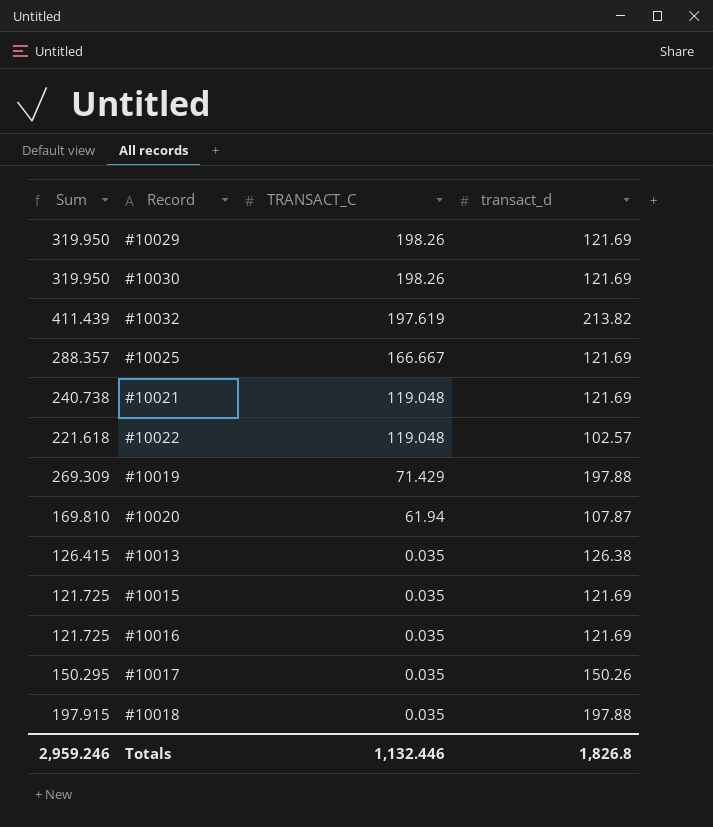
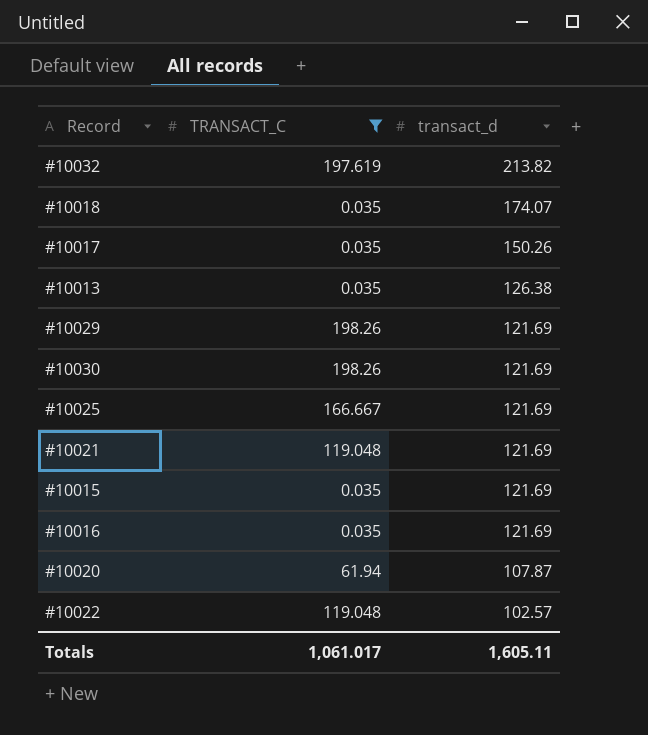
filter: none -> TRANSACT_C != 71.429
row order: TRANSACT_C descending -> transact_d descending
column Sum | formula: [TRANSACT_C] + [transact_d] -> none
#10018 | transact_d: 197.88 -> 174.07
Totals | TRANSACT_C: 1,132.446 -> 1,061.017
Totals | transact_d: 1,826.8 -> 1,605.11

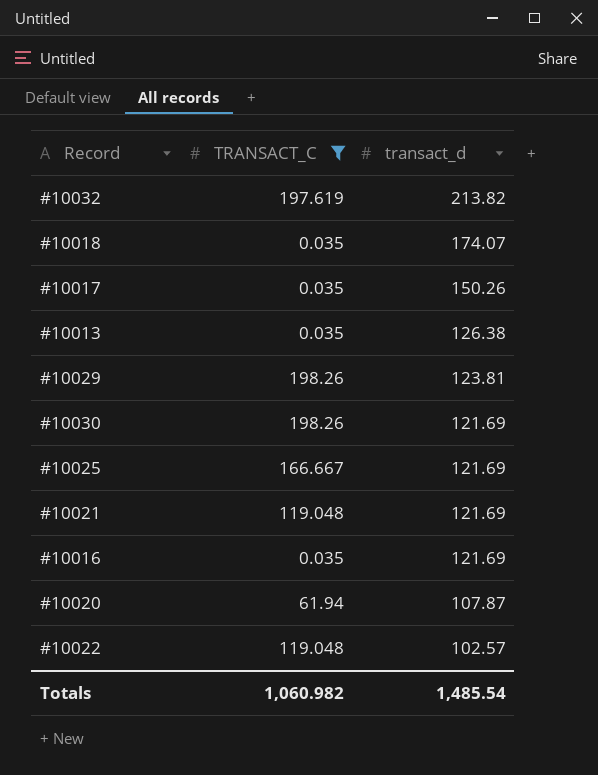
row #10015: 0.035 | 121.69 -> none
#10029 | transact_d: 121.69 -> 123.81
Totals | TRANSACT_C: 1,061.017 -> 1,060.982
Totals | transact_d: 1,605.11 -> 1,485.54

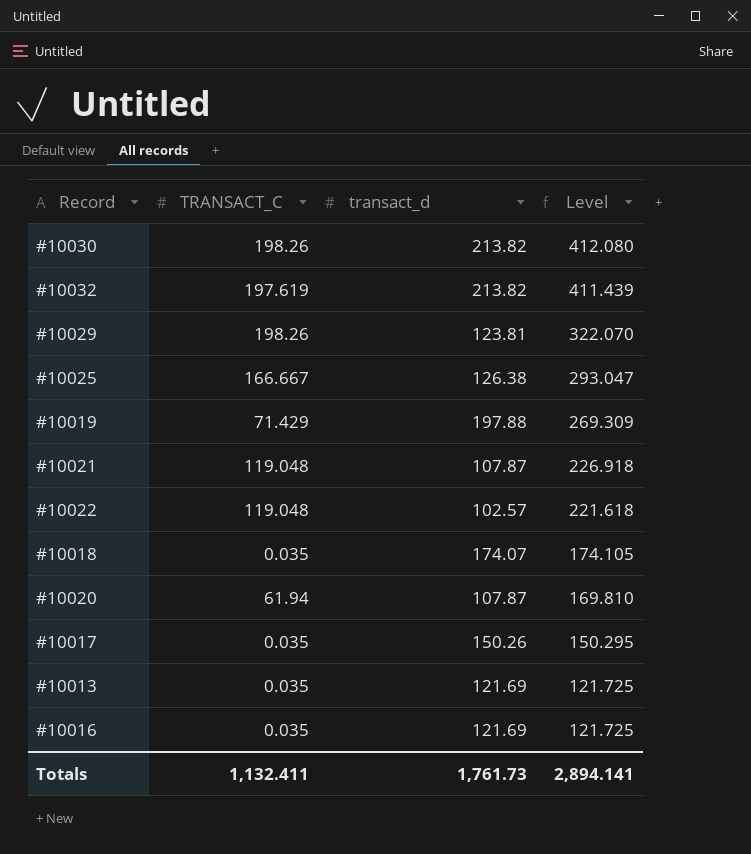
filter: TRANSACT_C != 71.429 -> none
row order: transact_d descending -> Level descending
column Level | formula: none -> [TRANSACT_C] + [transact_d]
#10030 | transact_d: 121.69 -> 213.82
#10025 | transact_d: 121.69 -> 126.38
#10021 | transact_d: 121.69 -> 107.87
#10013 | transact_d: 126.38 -> 121.69
Totals | TRANSACT_C: 1,060.982 -> 1,132.411
Totals | transact_d: 1,485.54 -> 1,761.73

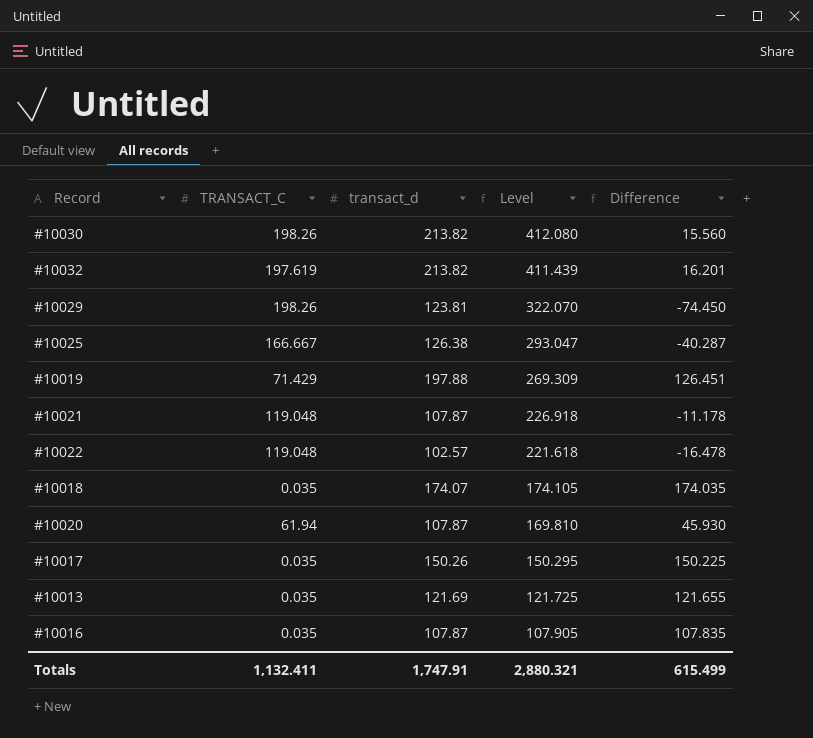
column Difference | formula: none -> [transact_d] - [TRANSACT_C]
#10016 | transact_d: 121.69 -> 107.87
#10016 | Level: 121.725 -> 107.905
Totals | transact_d: 1,761.73 -> 1,747.91
Totals | Level: 2,894.141 -> 2,880.321

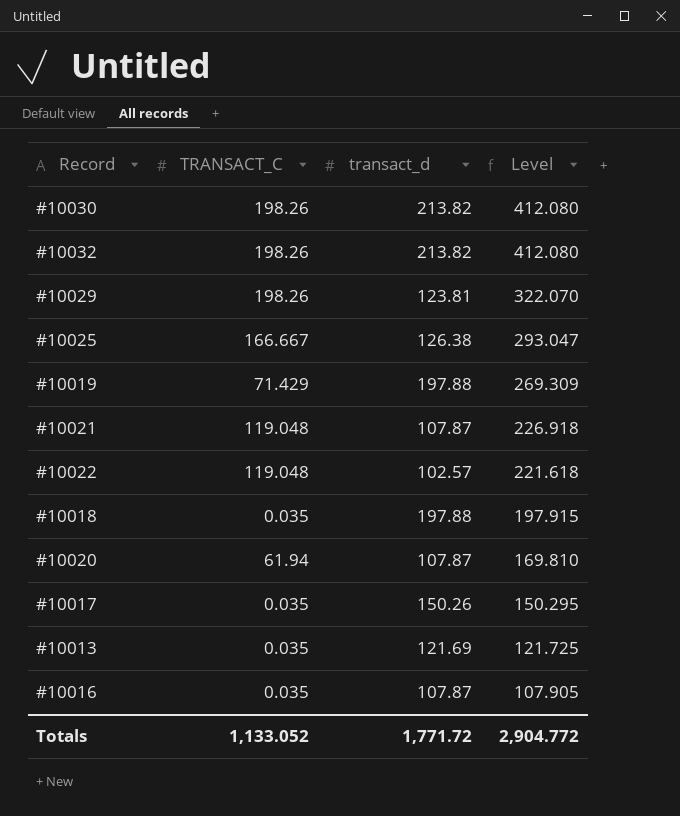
column Difference | formula: [transact_d] - [TRANSACT_C] -> none
#10032 | TRANSACT_C: 197.619 -> 198.26
#10032 | Level: 411.439 -> 412.080
#10018 | transact_d: 174.07 -> 197.88
#10018 | Level: 174.105 -> 197.915
Totals | TRANSACT_C: 1,132.411 -> 1,133.052
Totals | transact_d: 1,747.91 -> 1,771.72
Totals | Level: 2,880.321 -> 2,904.772

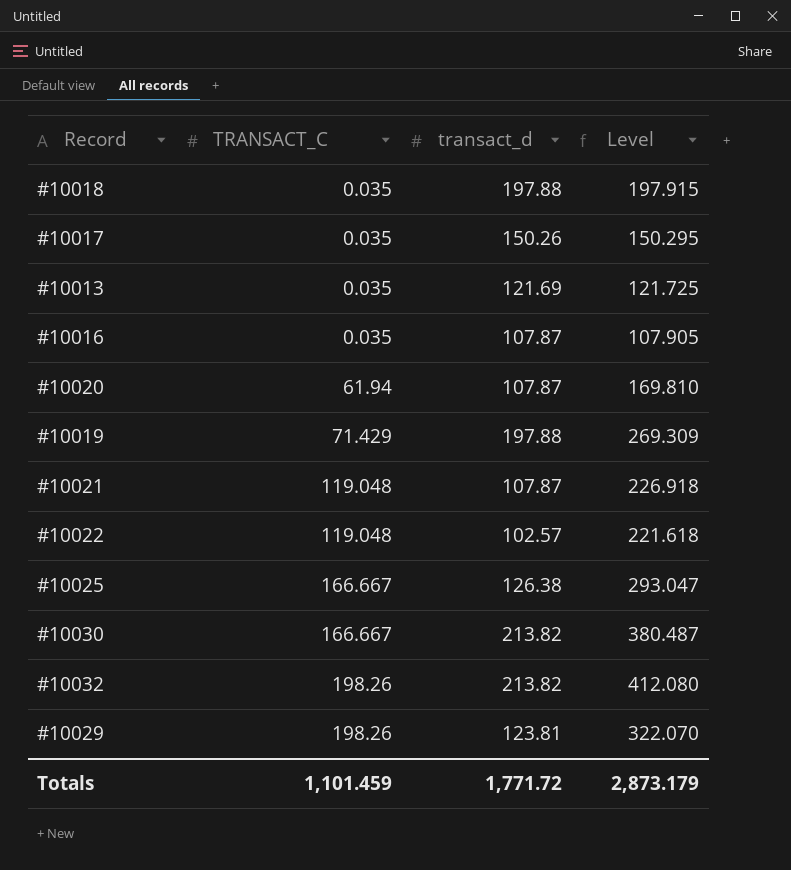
row order: Level descending -> TRANSACT_C ascending
#10030 | TRANSACT_C: 198.26 -> 166.667
#10030 | Level: 412.080 -> 380.487
Totals | TRANSACT_C: 1,133.052 -> 1,101.459
Totals | Level: 2,904.772 -> 2,873.179

